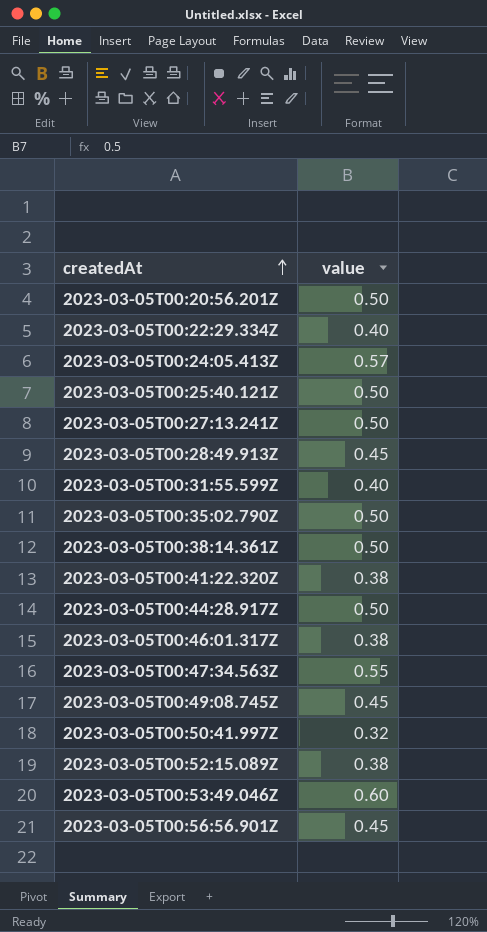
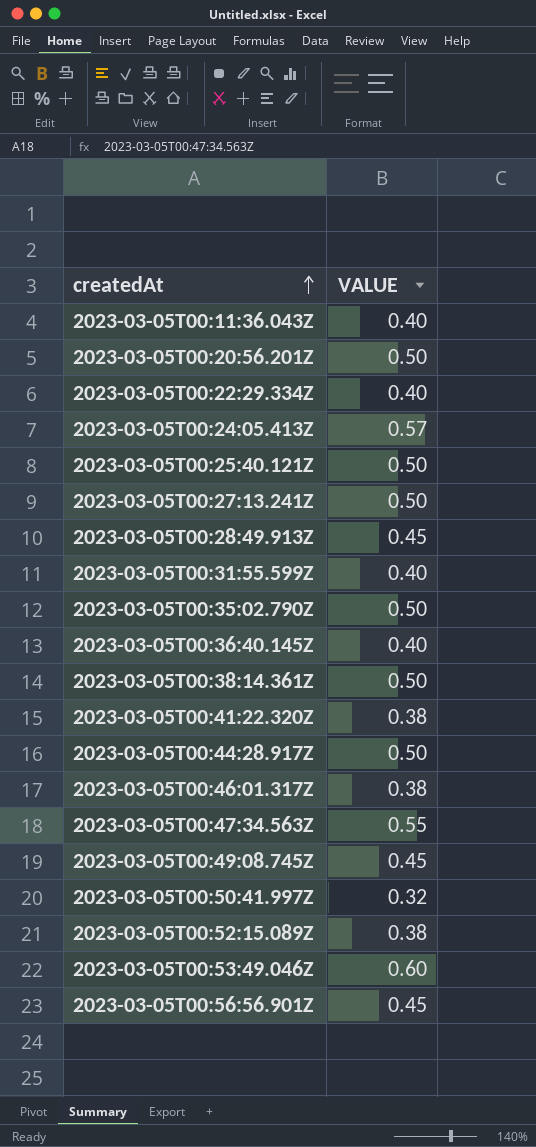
column name: value -> VALUE
row 2023-03-05T00:11:36.043Z: none -> 0.40
row 2023-03-05T00:36:40.145Z: none -> 0.40

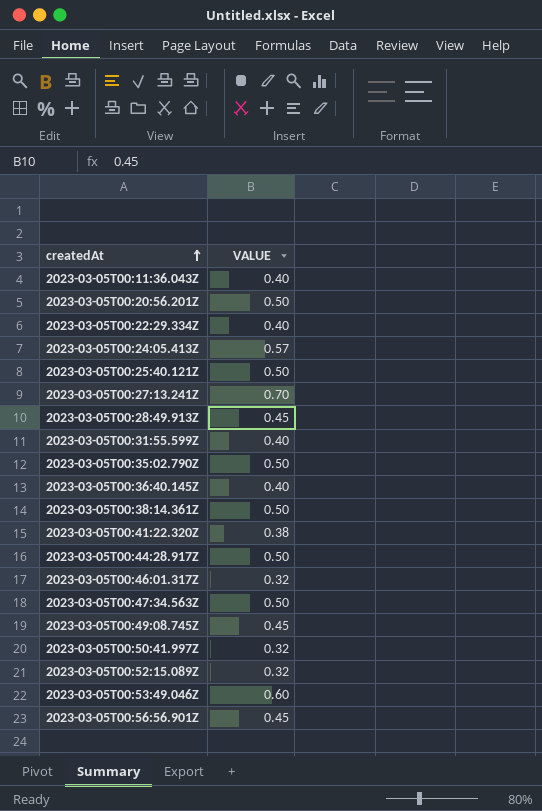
2023-03-05T00:27:13.241Z | VALUE: 0.50 -> 0.70
2023-03-05T00:46:01.317Z | VALUE: 0.38 -> 0.32
2023-03-05T00:47:34.563Z | VALUE: 0.55 -> 0.50
2023-03-05T00:52:15.089Z | VALUE: 0.38 -> 0.32

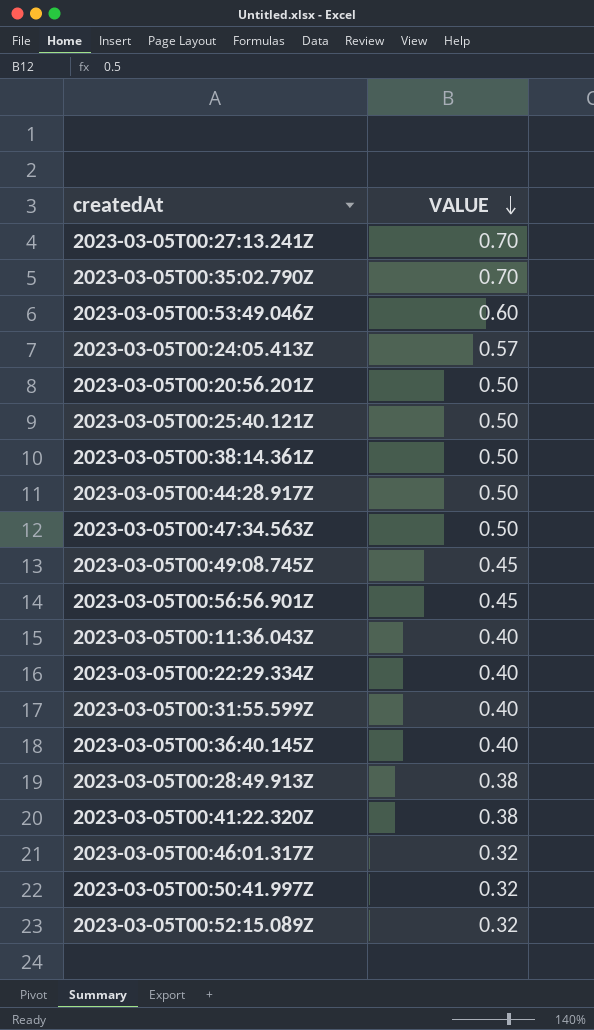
row order: createdAt ascending -> VALUE descending
2023-03-05T00:35:02.790Z | VALUE: 0.50 -> 0.70
2023-03-05T00:28:49.913Z | VALUE: 0.45 -> 0.38

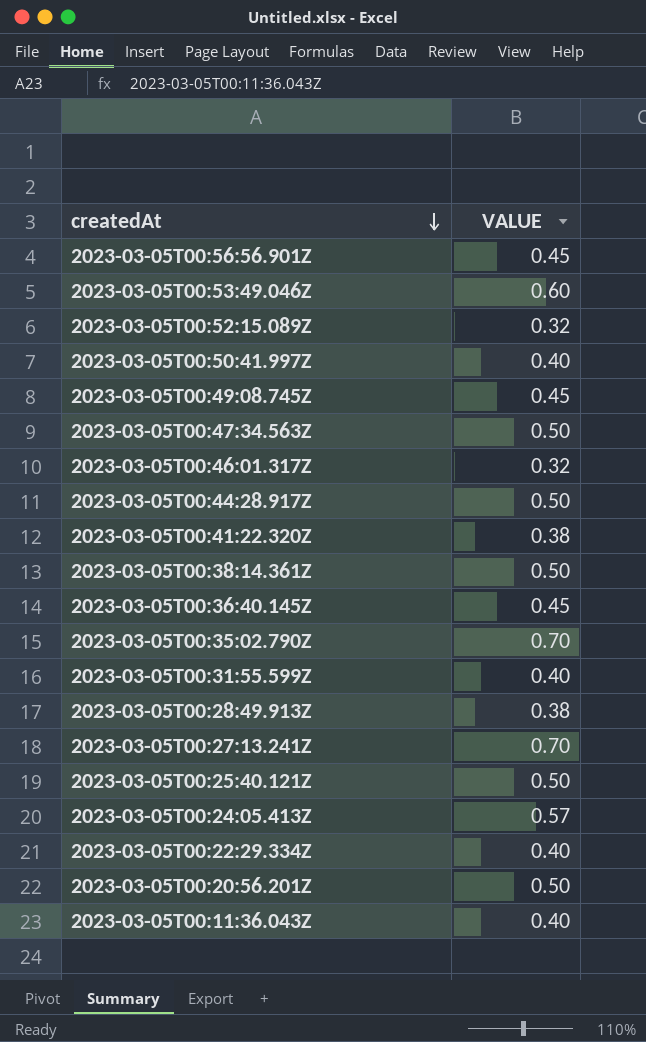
row order: VALUE descending -> createdAt descending
2023-03-05T00:50:41.997Z | VALUE: 0.32 -> 0.40
2023-03-05T00:36:40.145Z | VALUE: 0.40 -> 0.45

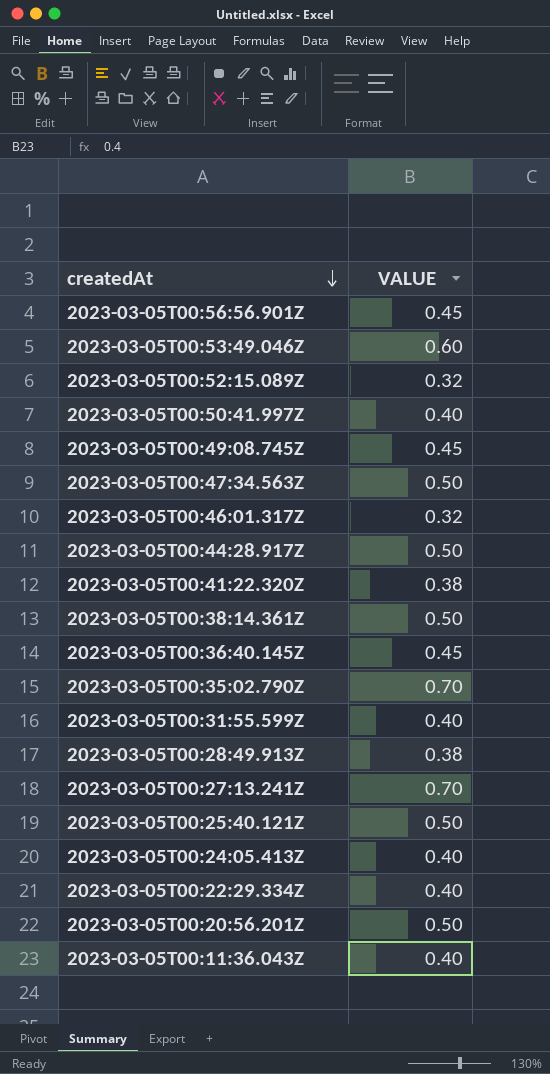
2023-03-05T00:24:05.413Z | VALUE: 0.57 -> 0.40

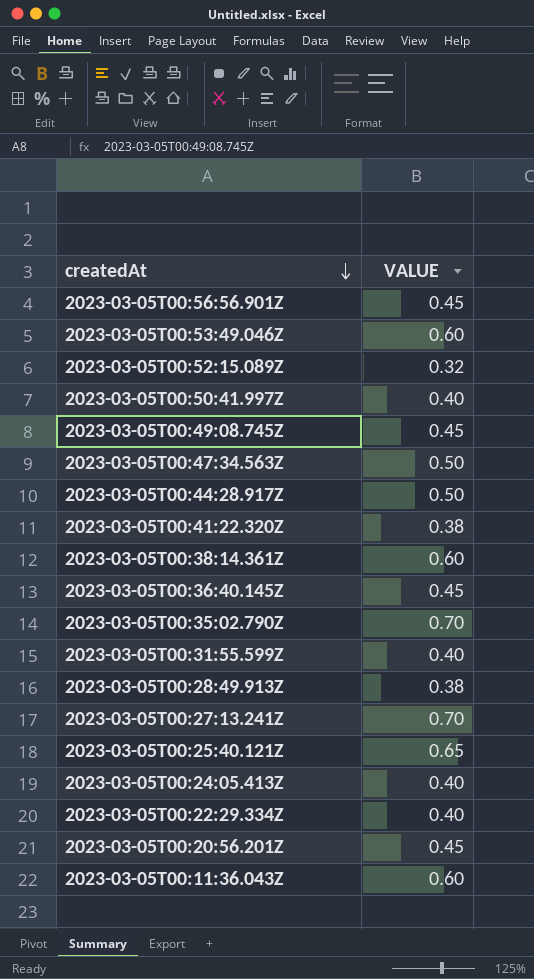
row 2023-03-05T00:46:01.317Z: 0.32 -> none
2023-03-05T00:38:14.361Z | VALUE: 0.50 -> 0.60
2023-03-05T00:25:40.121Z | VALUE: 0.50 -> 0.65
2023-03-05T00:20:56.201Z | VALUE: 0.50 -> 0.45
2023-03-05T00:11:36.043Z | VALUE: 0.40 -> 0.60

